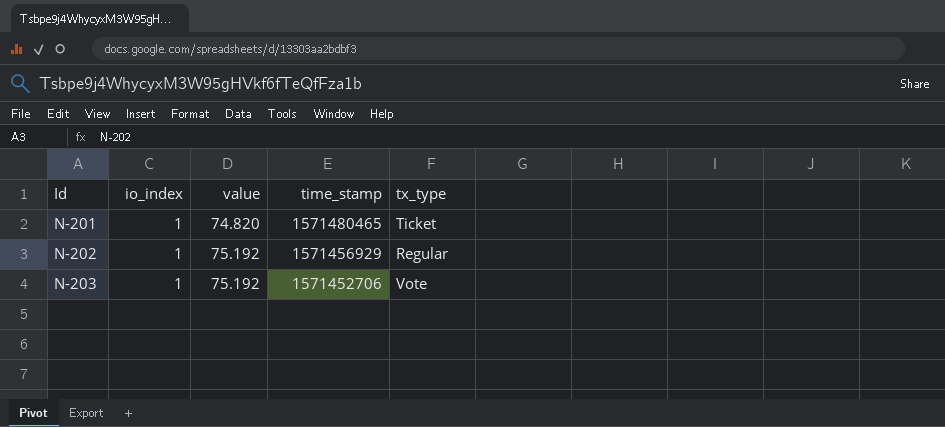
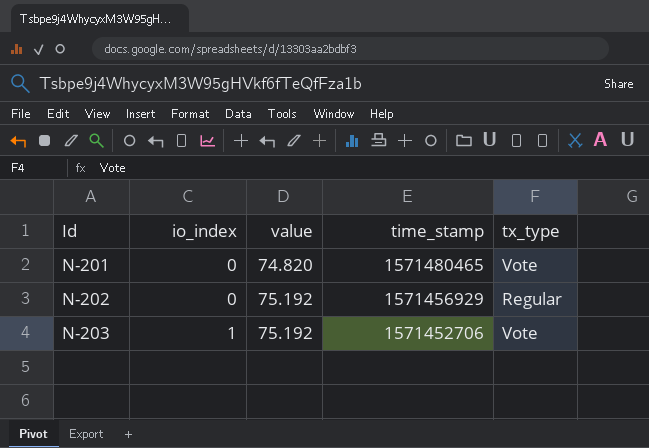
N-201 | io_index: 1 -> 0
N-201 | tx_type: Ticket -> Vote
N-202 | io_index: 1 -> 0

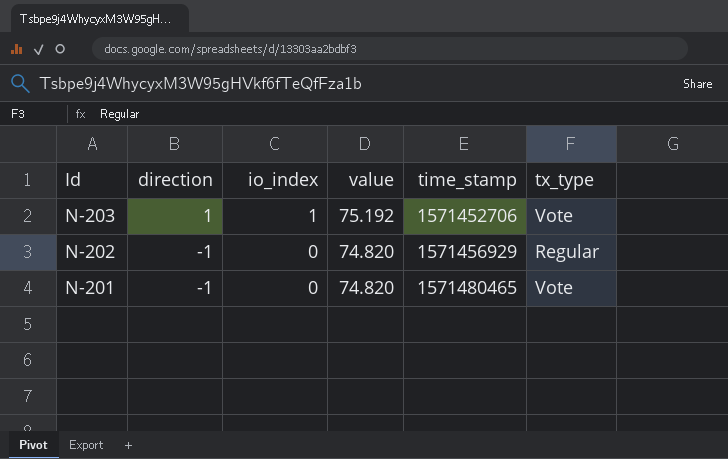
row order: Id ascending -> Id descending
column direction | position: none -> 2
N-202 | value: 75.192 -> 74.820

